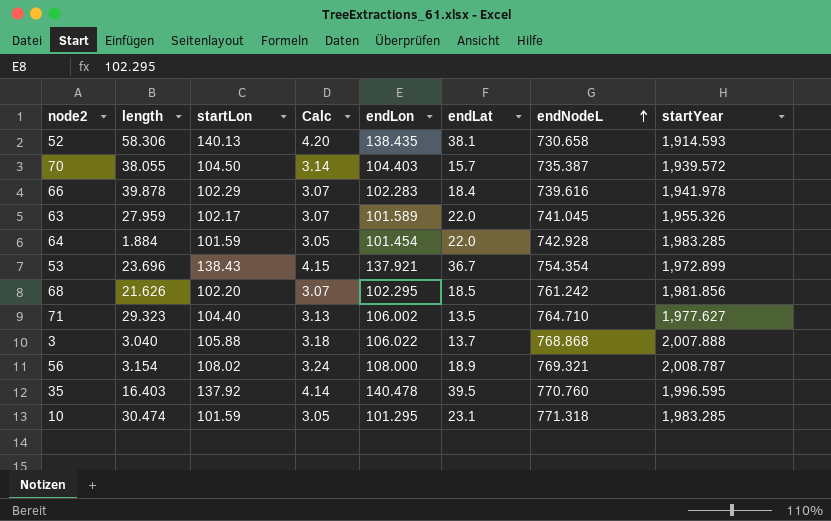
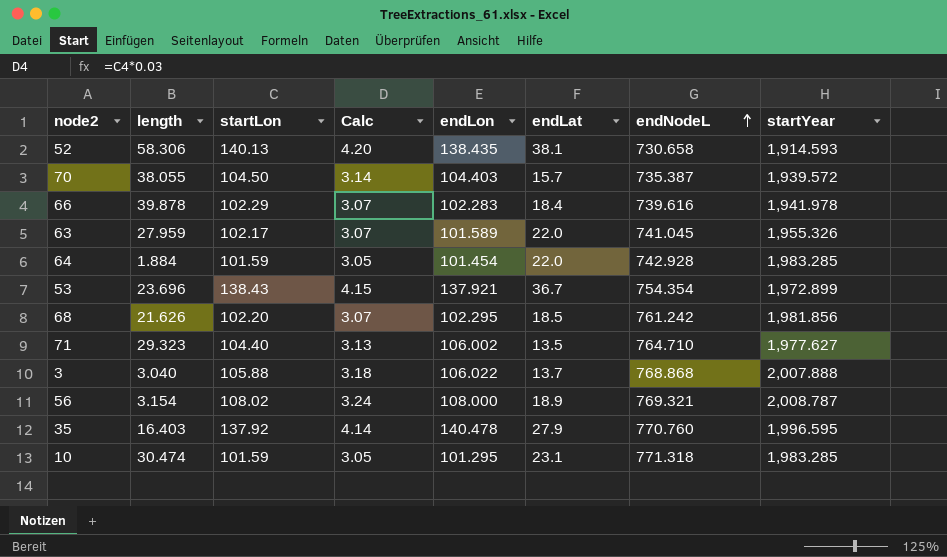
35 | endLat: 39.5 -> 27.9

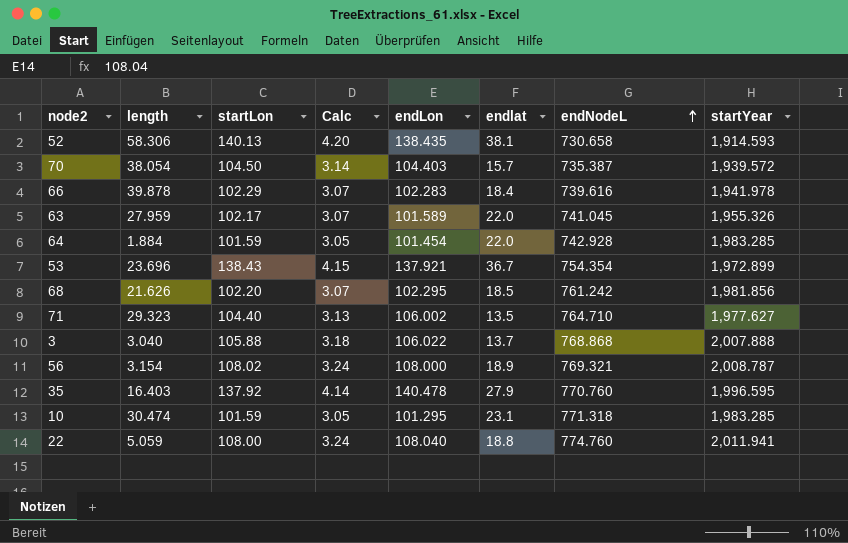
column name: endLat -> endlat
70 | length: 38.055 -> 38.054
row 22: none -> 5.059 | 108.00 | 3.24 | 108.040 | 18.8 | 774.760 | 2,011.941

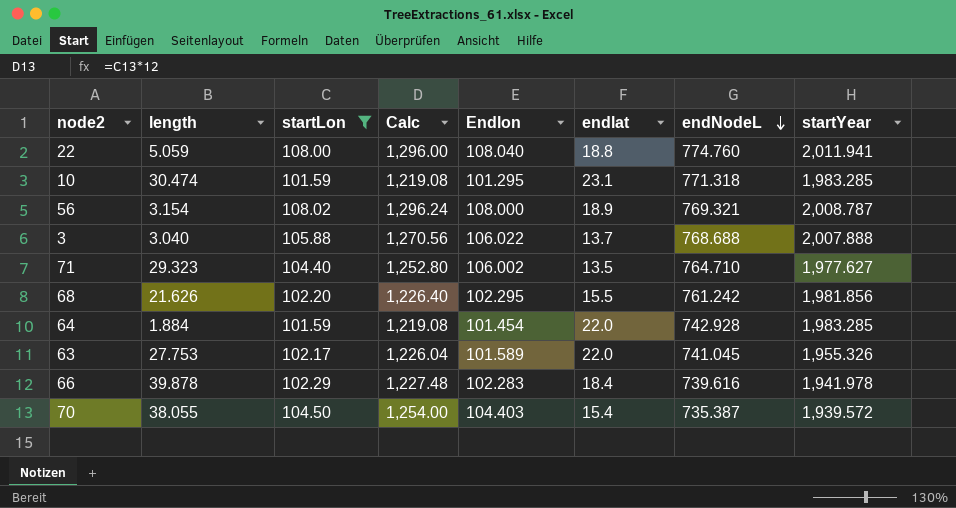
filter: none -> startLon <= 108.02
row order: endNodeL ascending -> endNodeL descending
column Calc | formula: [startLon] * 0.03 -> [startLon] * 12
column name: endLon -> Endlon
3 | endNodeL: 768.868 -> 768.688
68 | endlat: 18.5 -> 15.5
63 | length: 27.959 -> 27.753
70 | length: 38.054 -> 38.055
70 | endlat: 15.7 -> 15.4

